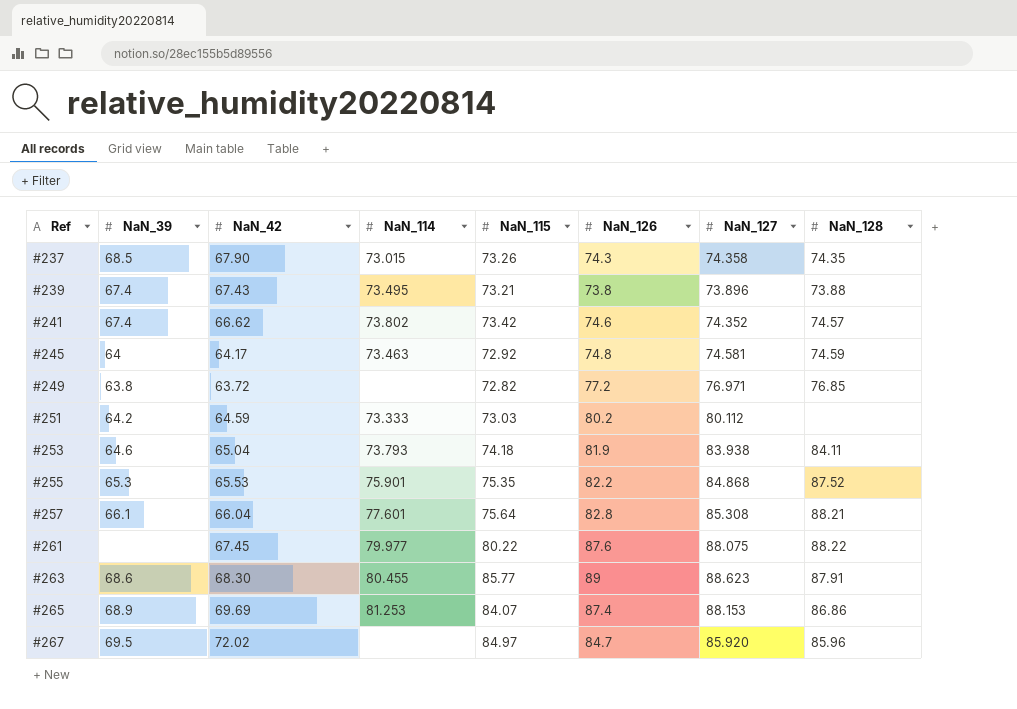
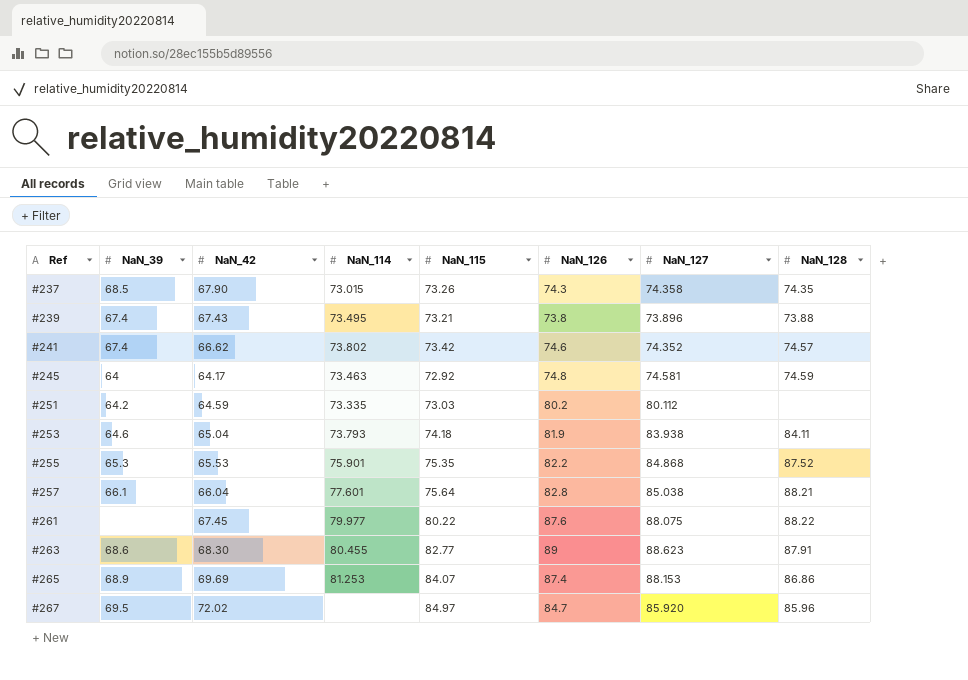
row #249: 63.8 | 63.72 | none | 72.82 | 77.2 | 76.971 | 76.85 -> none
#251 | NaN_114: 73.333 -> 73.335
#257 | NaN_127: 85.308 -> 85.038
#263 | NaN_115: 85.77 -> 82.77

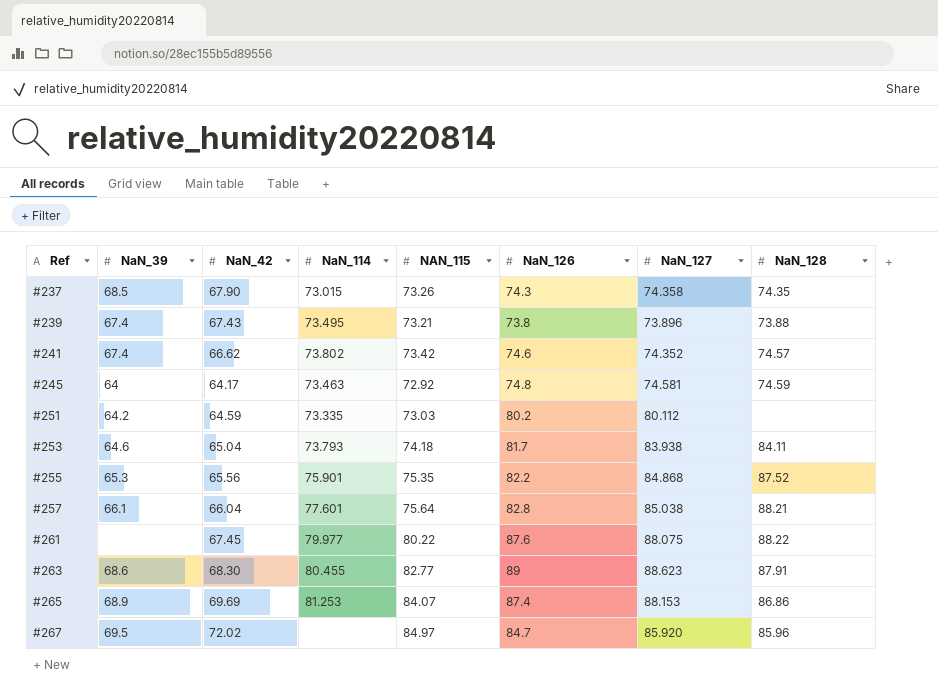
column name: NaN_115 -> NAN_115
#253 | NaN_126: 81.9 -> 81.7
#255 | NaN_42: 65.53 -> 65.56

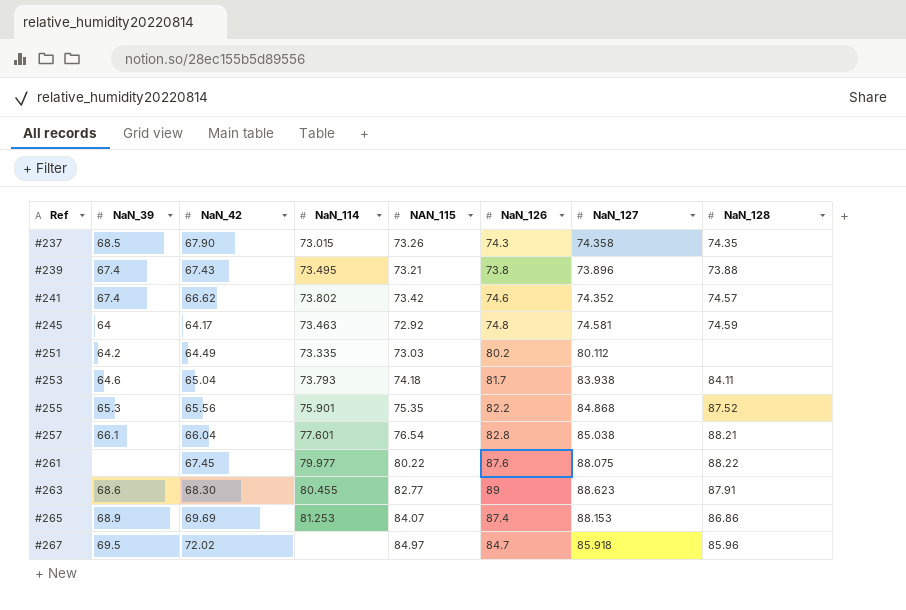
#251 | NaN_42: 64.59 -> 64.49
#257 | NAN_115: 75.64 -> 76.54
#267 | NaN_127: 85.920 -> 85.918

